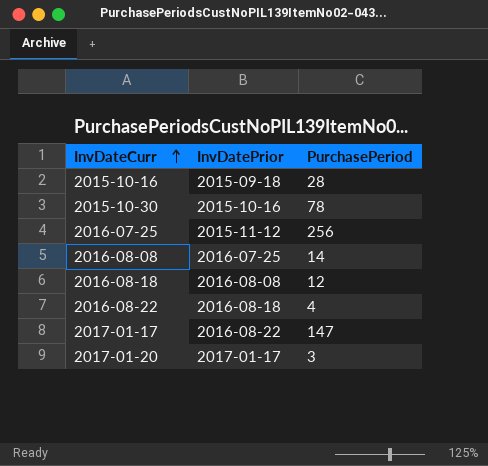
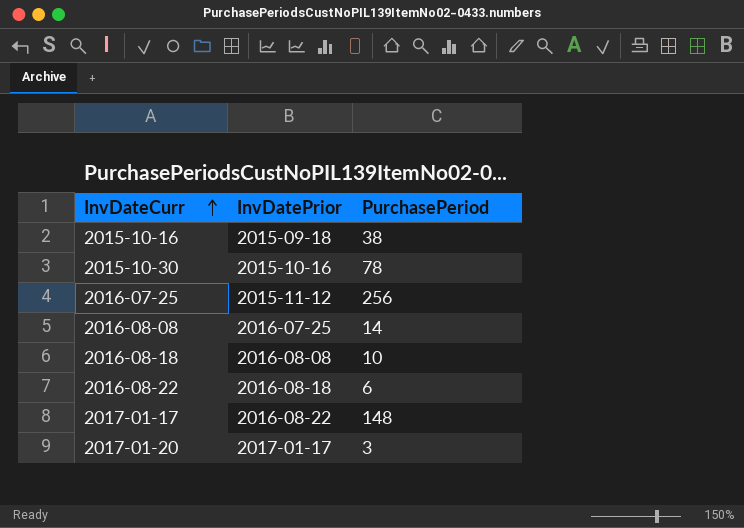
2015-10-16 | PurchasePeriod: 28 -> 38
2016-08-18 | PurchasePeriod: 12 -> 10
2016-08-22 | PurchasePeriod: 4 -> 6
2017-01-17 | PurchasePeriod: 147 -> 148

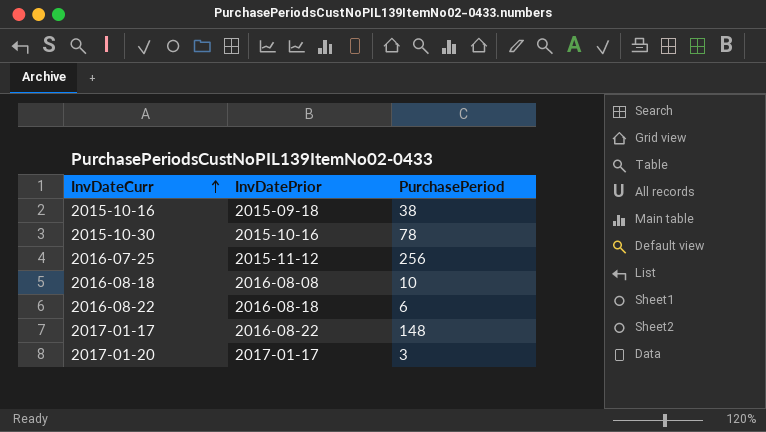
row 2016-08-08: 2016-07-25 | 14 -> none

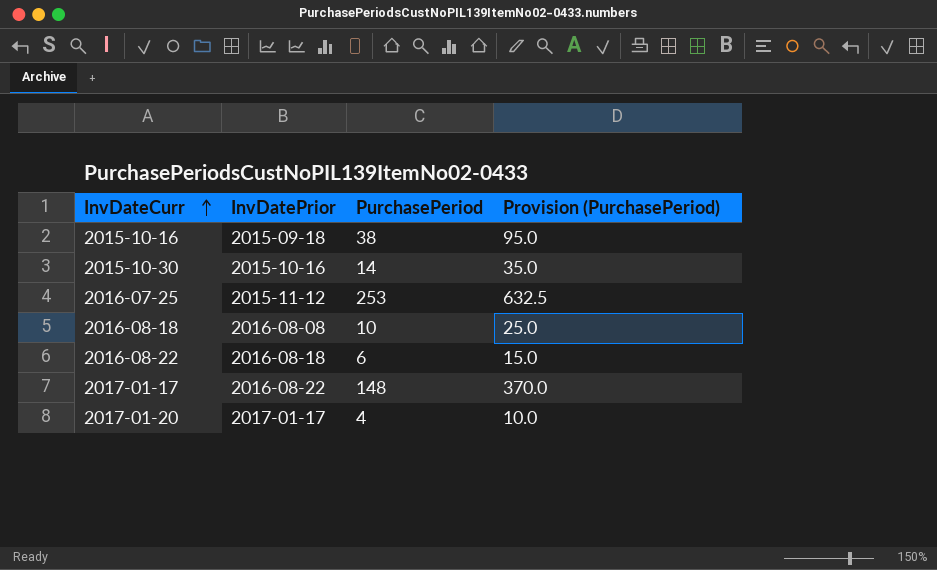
column Provision (PurchasePeriod) | formula: none -> [PurchasePeriod] * 2.5
2015-10-30 | PurchasePeriod: 78 -> 14
2016-07-25 | PurchasePeriod: 256 -> 253
2017-01-20 | PurchasePeriod: 3 -> 4

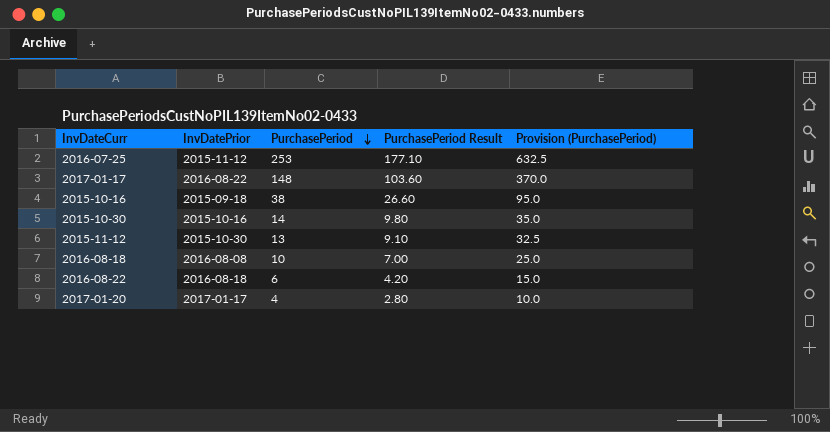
row order: InvDateCurr ascending -> PurchasePeriod descending
column PurchasePeriod Result | formula: none -> [PurchasePeriod] * 0.7
row 2015-11-12: none -> 2015-10-30 | 13 | 9.10 | 32.5

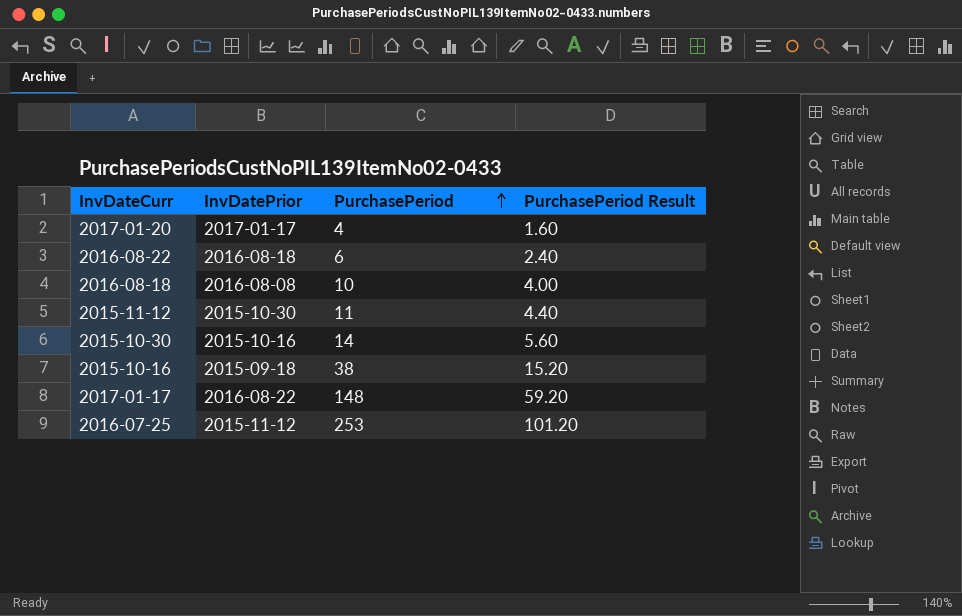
row order: PurchasePeriod descending -> PurchasePeriod ascending
column Provision (PurchasePeriod) | formula: [PurchasePeriod] * 2.5 -> none
column PurchasePeriod Result | formula: [PurchasePeriod] * 0.7 -> [PurchasePeriod] * 0.4
2015-11-12 | PurchasePeriod: 13 -> 11

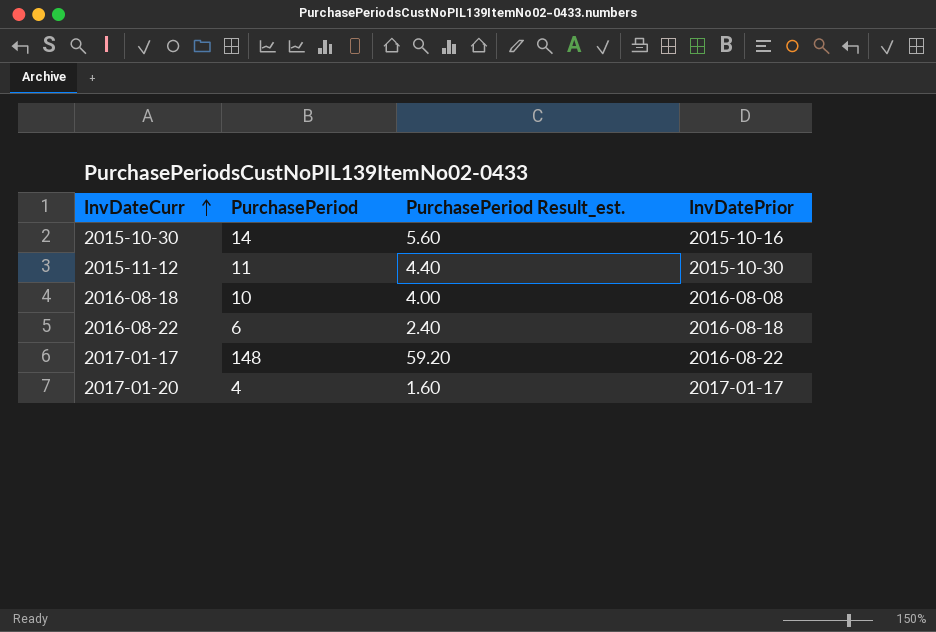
row order: PurchasePeriod ascending -> InvDateCurr ascending
column name: PurchasePeriod Result -> PurchasePeriod Result_est.
column InvDatePrior | position: 2 -> 4
row 2015-10-16: 2015-09-18 | 38 | 15.20 -> none
row 2016-07-25: 2015-11-12 | 253 | 101.20 -> none

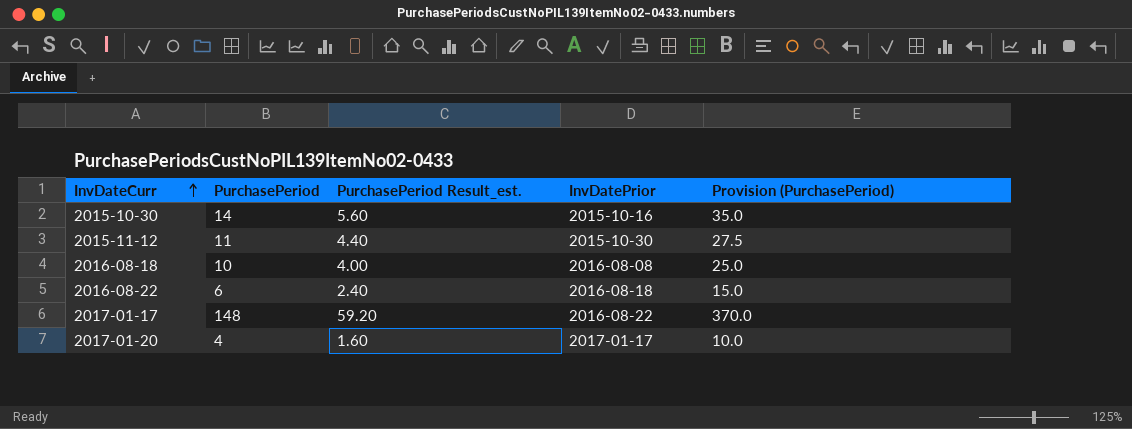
column Provision (PurchasePeriod) | formula: none -> [PurchasePeriod] * 2.5

